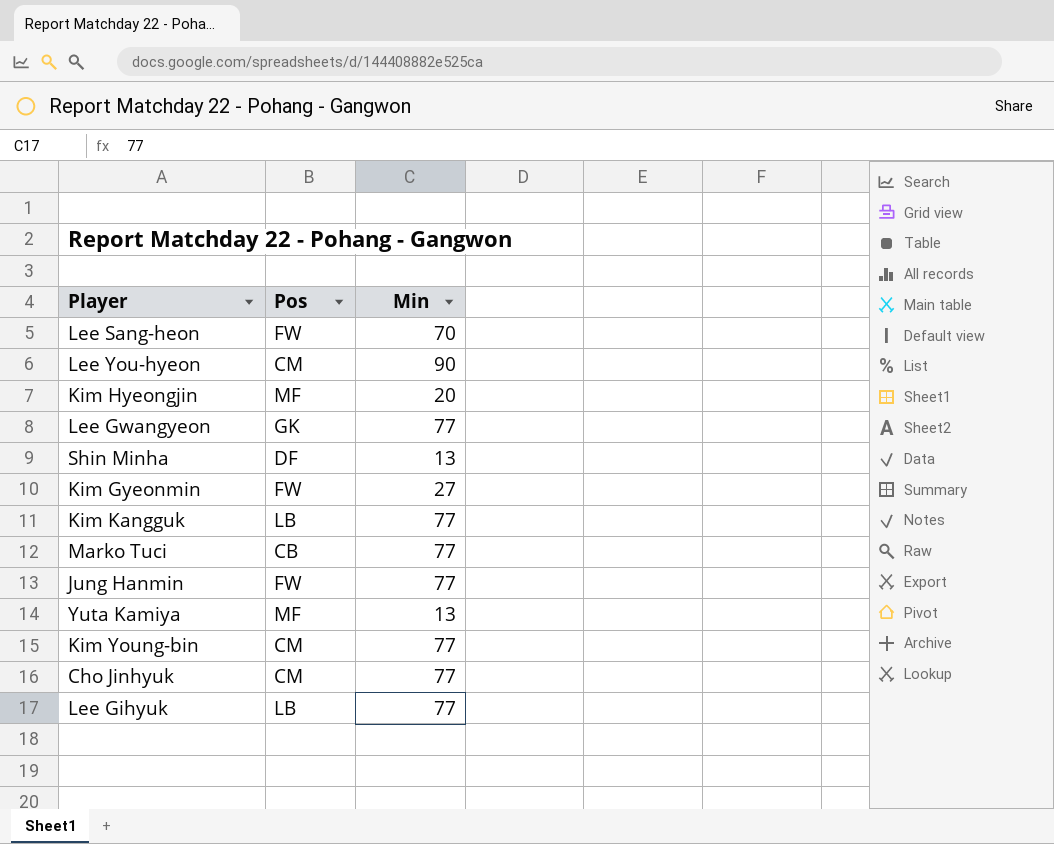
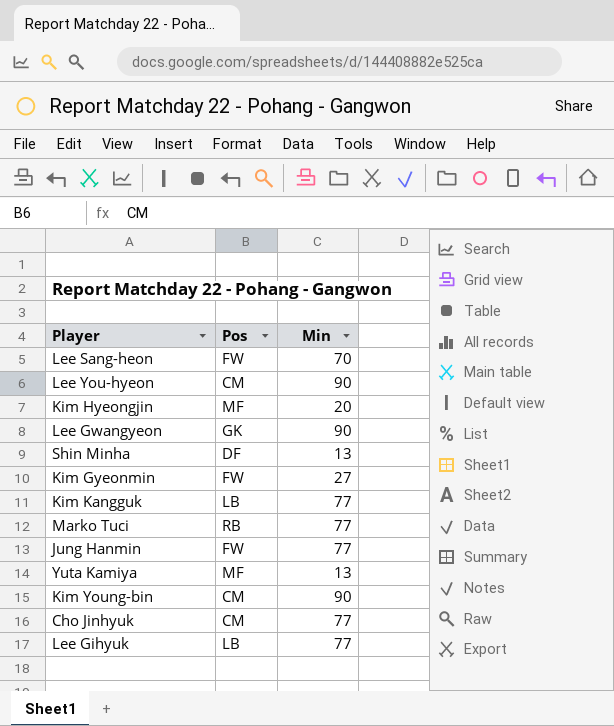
Lee Gwangyeon | Min: 77 -> 90
Marko Tuci | Pos: CB -> RB
Kim Young-bin | Min: 77 -> 90

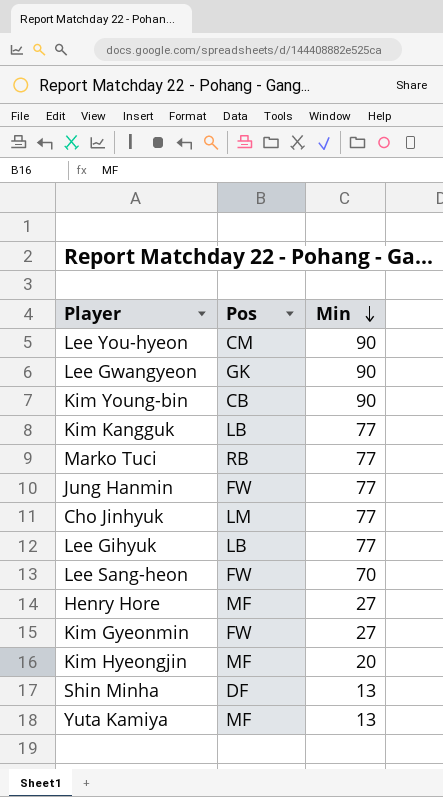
row order: none -> Min descending
Kim Young-bin | Pos: CM -> CB
Cho Jinhyuk | Pos: CM -> LM
row Henry Hore: none -> MF | 27

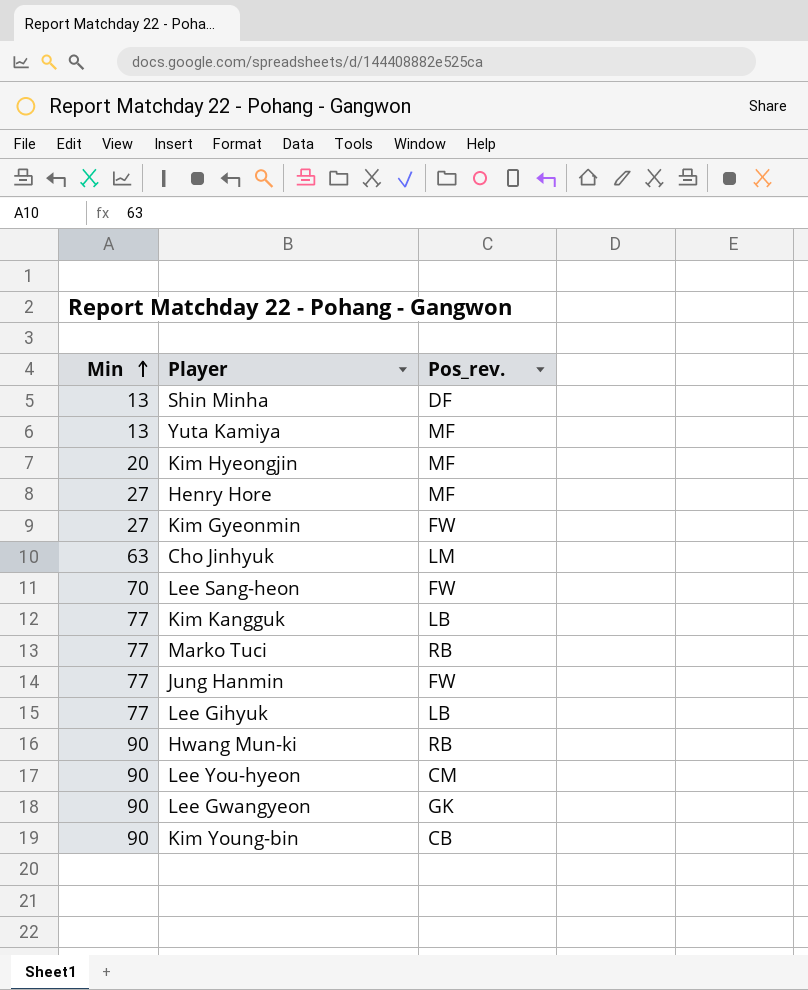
row order: Min descending -> Min ascending
column Min | position: 3 -> 1
column name: Pos -> Pos_rev.
Cho Jinhyuk | Min: 77 -> 63
row Hwang Mun-ki: none -> 90 | RB

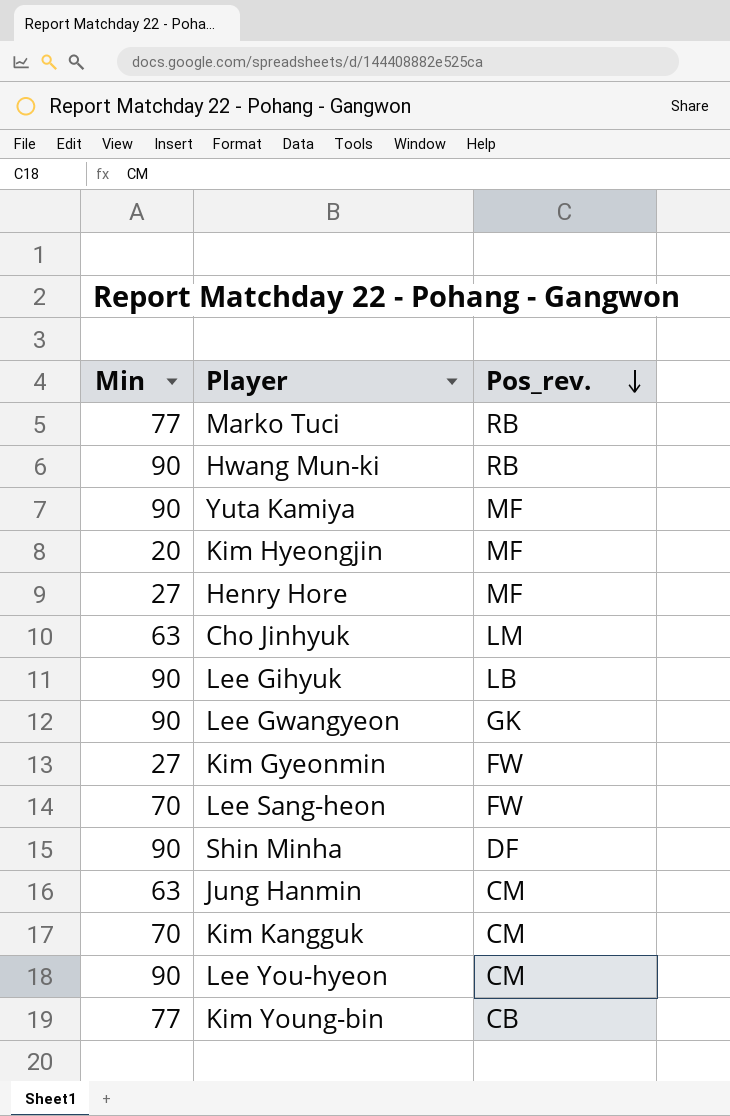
row order: Min ascending -> Pos_rev. descending
Yuta Kamiya | Min: 13 -> 90
Lee Gihyuk | Min: 77 -> 90
Shin Minha | Min: 13 -> 90
Jung Hanmin | Min: 77 -> 63
Jung Hanmin | Pos_rev.: FW -> CM
Kim Kangguk | Min: 77 -> 70
Kim Kangguk | Pos_rev.: LB -> CM
Kim Young-bin | Min: 90 -> 77

